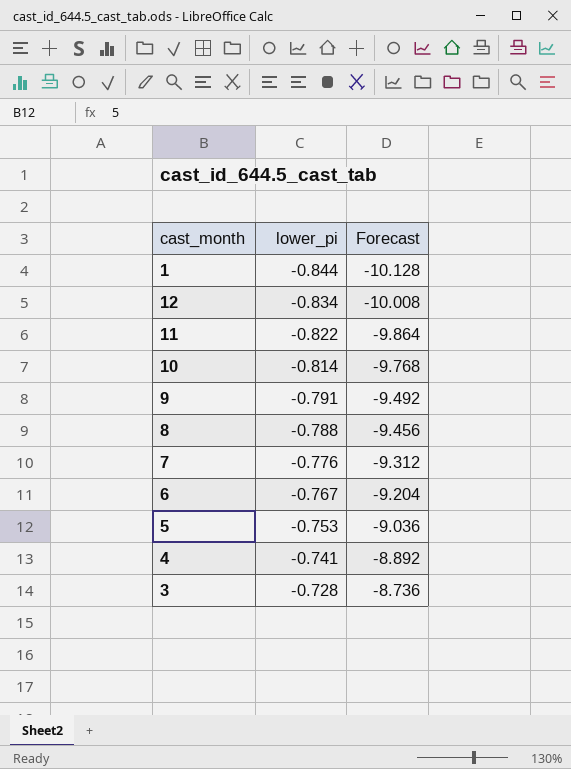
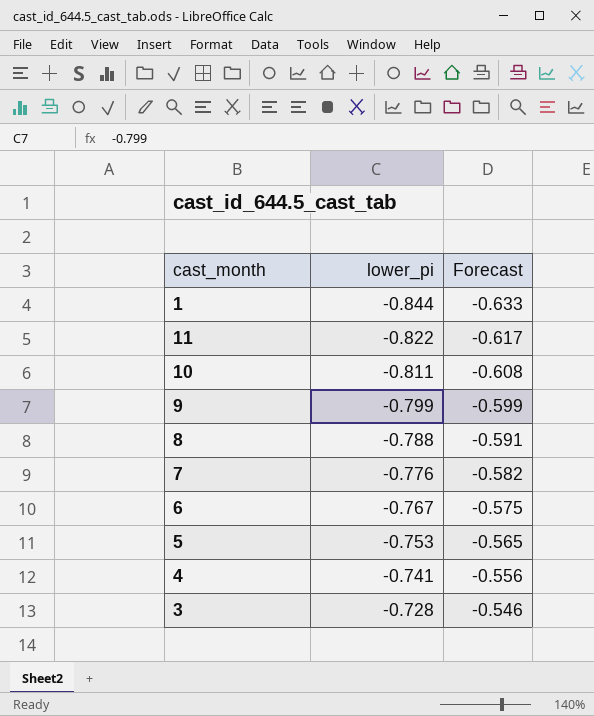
column Forecast | formula: [lower_pi] * 12 -> [lower_pi] * 0.75
row 12: -0.834 | -10.008 -> none
10 | lower_pi: -0.814 -> -0.811
9 | lower_pi: -0.791 -> -0.799

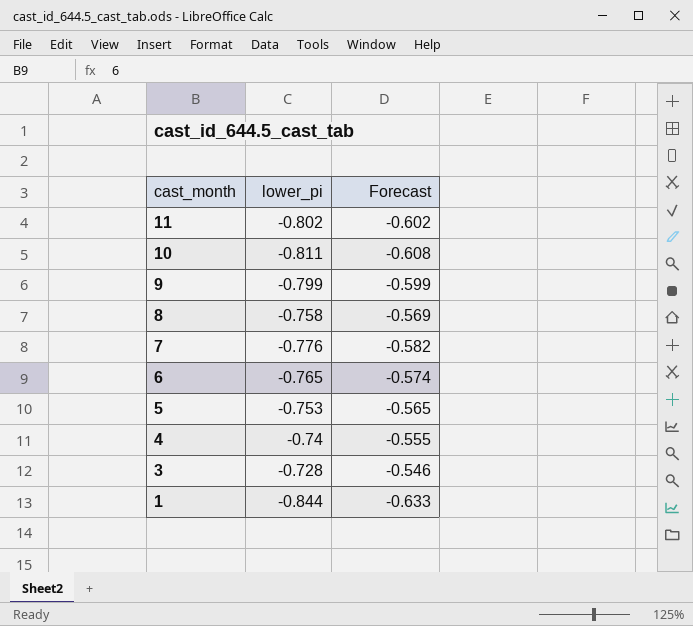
row order: lower_pi ascending -> cast_month descending
11 | lower_pi: -0.822 -> -0.802
11 | Forecast: -0.617 -> -0.602
8 | lower_pi: -0.788 -> -0.758
8 | Forecast: -0.591 -> -0.569
6 | lower_pi: -0.767 -> -0.765
6 | Forecast: -0.575 -> -0.574
4 | lower_pi: -0.741 -> -0.74
4 | Forecast: -0.556 -> -0.555

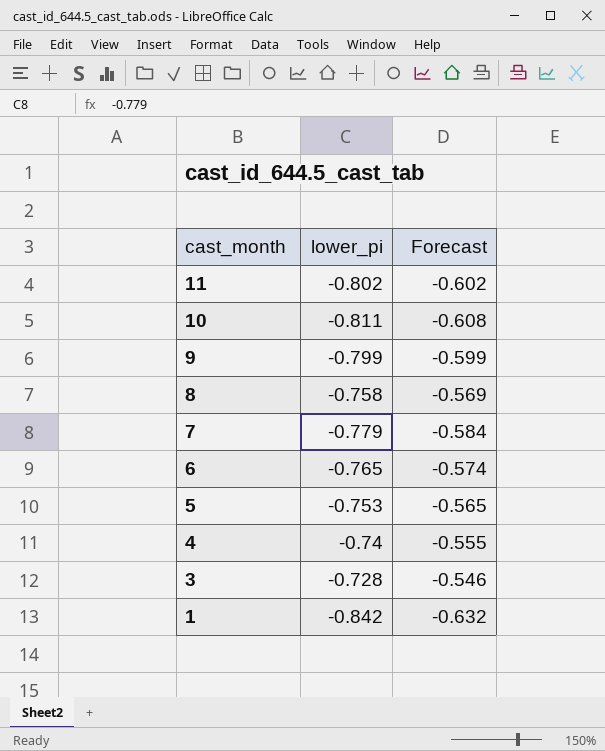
7 | lower_pi: -0.776 -> -0.779
7 | Forecast: -0.582 -> -0.584
1 | lower_pi: -0.844 -> -0.842
1 | Forecast: -0.633 -> -0.632

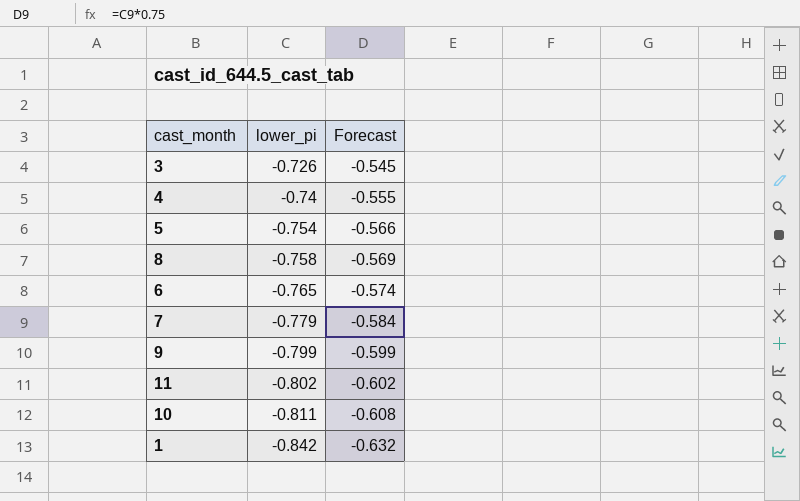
row order: cast_month descending -> lower_pi descending
3 | lower_pi: -0.728 -> -0.726
3 | Forecast: -0.546 -> -0.545
5 | lower_pi: -0.753 -> -0.754
5 | Forecast: -0.565 -> -0.566

